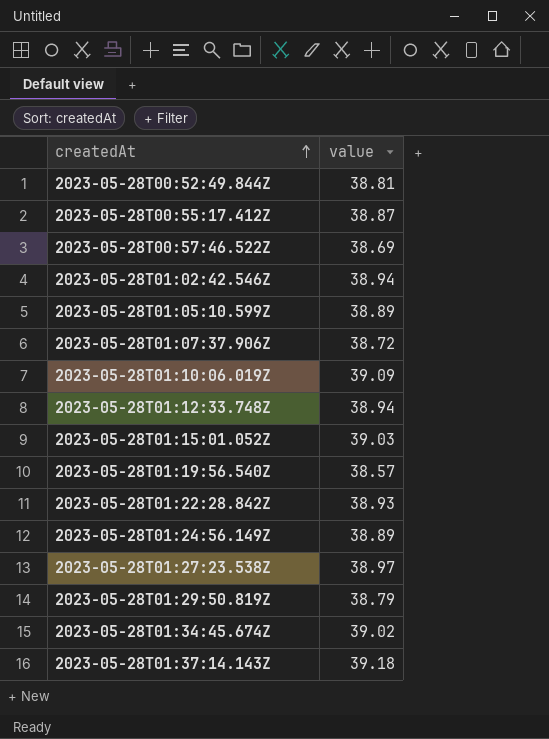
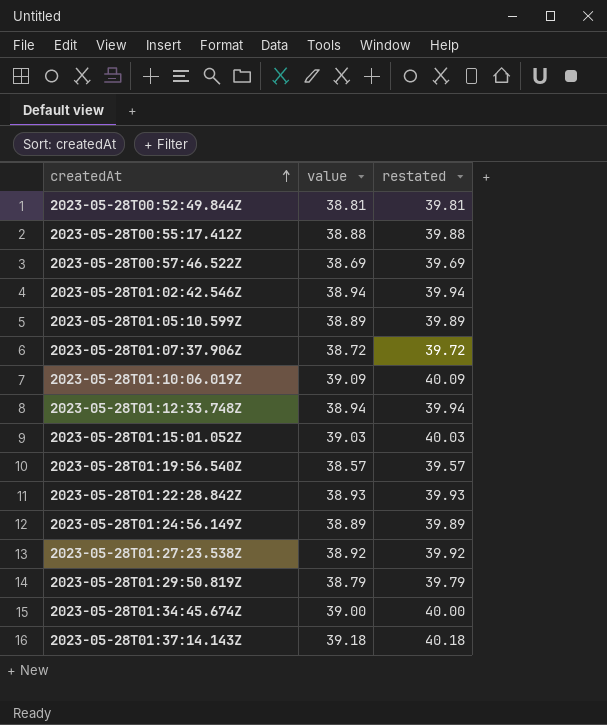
column restated | formula: none -> [value] + 1
2023-05-28T00:55:17.412Z | value: 38.87 -> 38.88
2023-05-28T01:27:23.538Z | value: 38.97 -> 38.92
2023-05-28T01:34:45.674Z | value: 39.02 -> 39.00

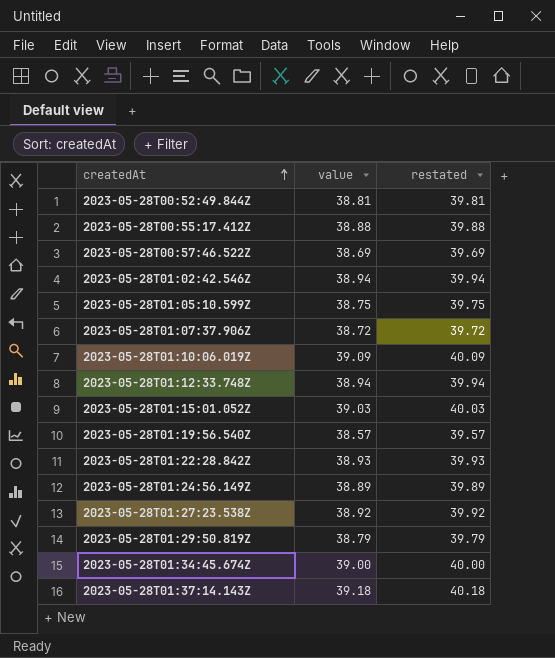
2023-05-28T01:05:10.599Z | value: 38.89 -> 38.75
2023-05-28T01:05:10.599Z | restated: 39.89 -> 39.75

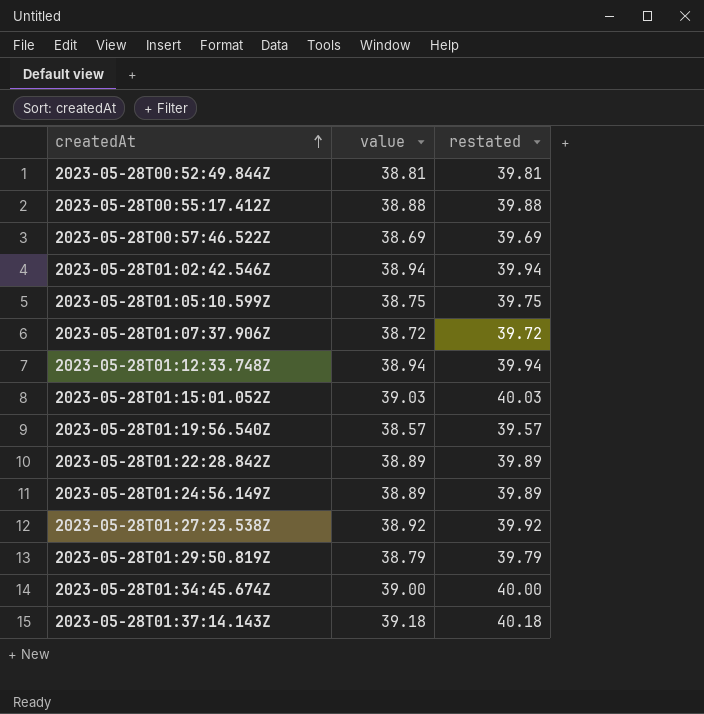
row 2023-05-28T01:10:06.019Z: 39.09 | 40.09 -> none
2023-05-28T01:22:28.842Z | value: 38.93 -> 38.89
2023-05-28T01:22:28.842Z | restated: 39.93 -> 39.89

